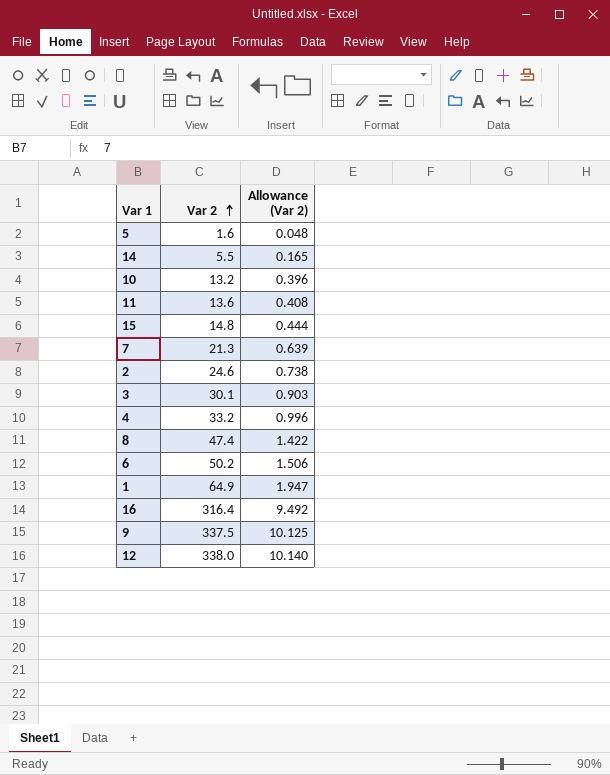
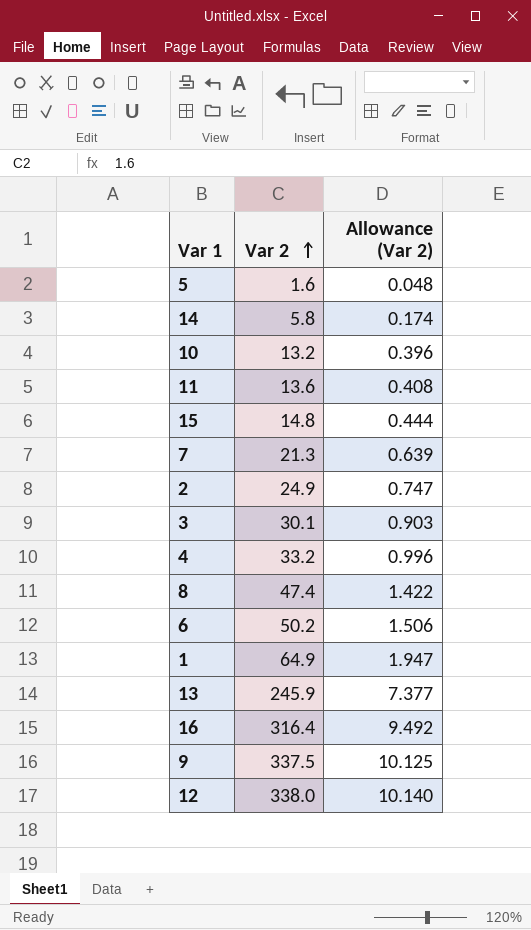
14 | Var 2: 5.5 -> 5.8
14 | Allowance (Var 2): 0.165 -> 0.174
2 | Var 2: 24.6 -> 24.9
2 | Allowance (Var 2): 0.738 -> 0.747
row 13: none -> 245.9 | 7.377

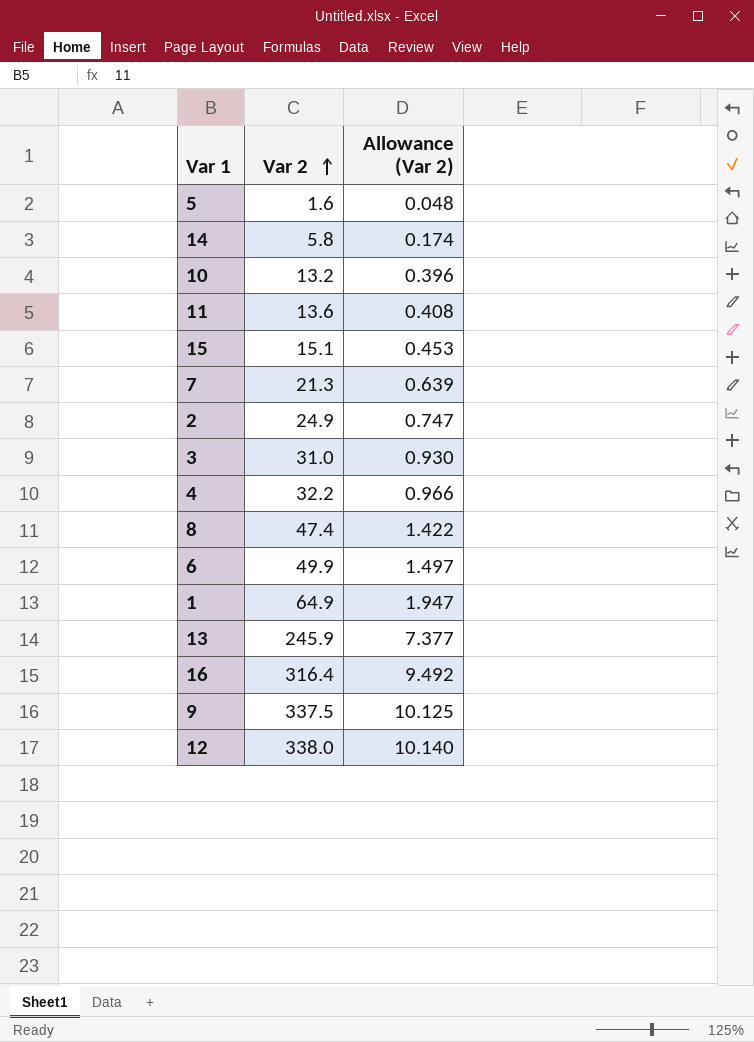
15 | Var 2: 14.8 -> 15.1
15 | Allowance (Var 2): 0.444 -> 0.453
3 | Var 2: 30.1 -> 31.0
3 | Allowance (Var 2): 0.903 -> 0.930
4 | Var 2: 33.2 -> 32.2
4 | Allowance (Var 2): 0.996 -> 0.966
6 | Var 2: 50.2 -> 49.9
6 | Allowance (Var 2): 1.506 -> 1.497

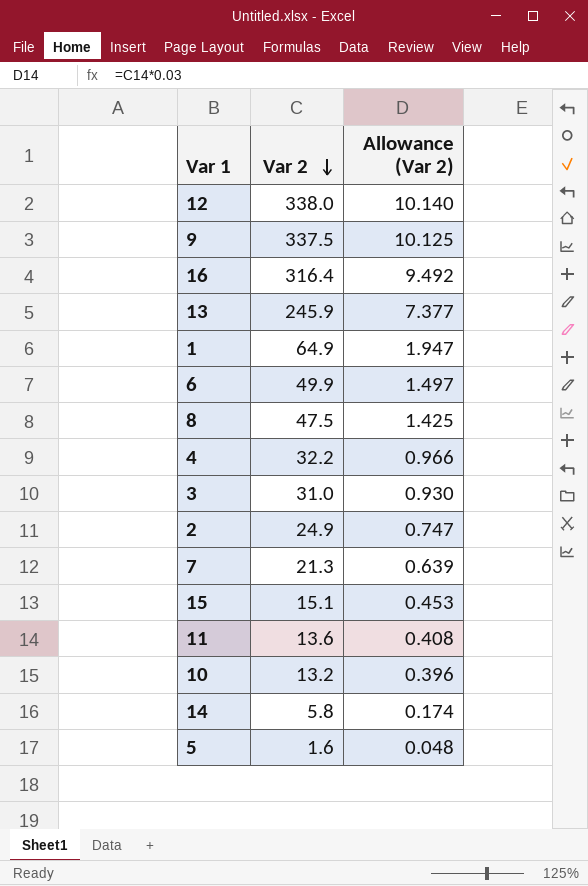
row order: Var 2 ascending -> Var 2 descending
8 | Var 2: 47.4 -> 47.5
8 | Allowance (Var 2): 1.422 -> 1.425

